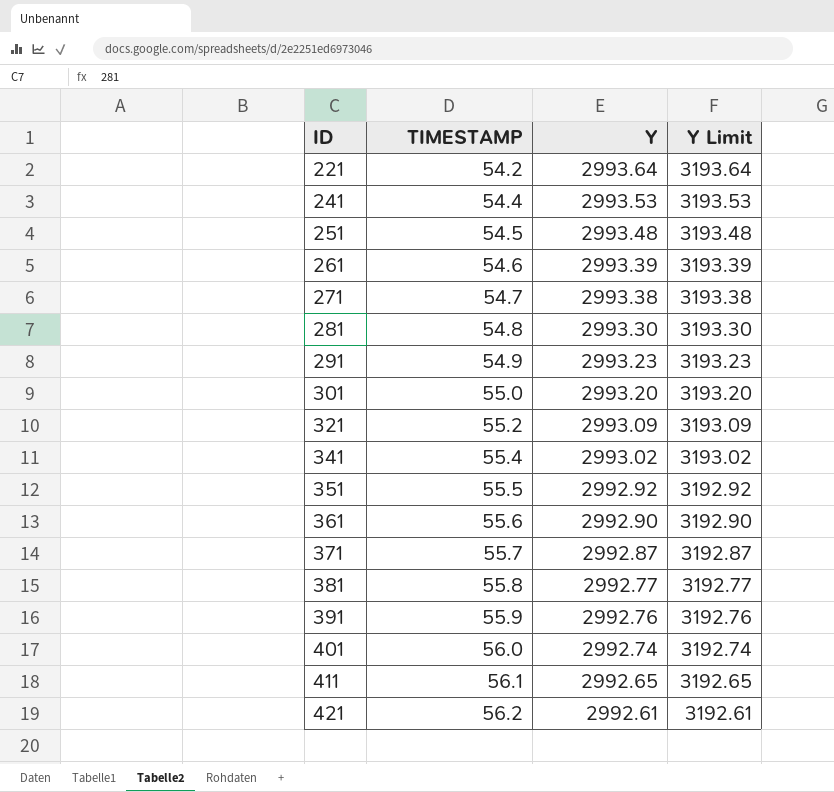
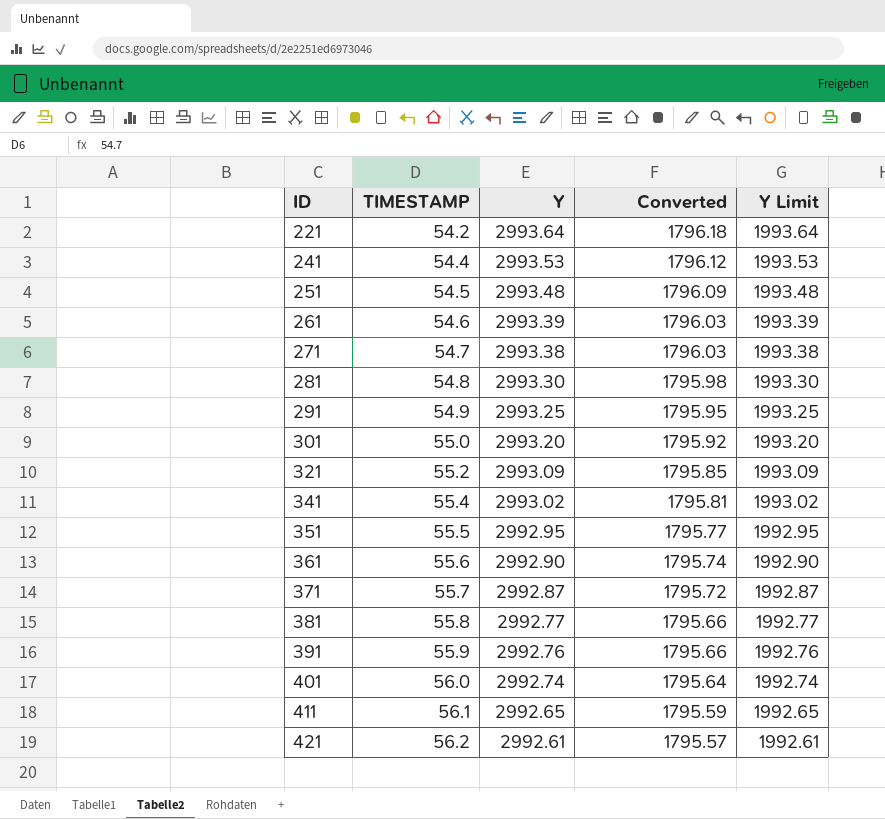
column Converted | formula: none -> [Y] * 0.6
column Y Limit | formula: [Y] + 200 -> [Y] - 1000
291 | Y: 2993.23 -> 2993.25
351 | Y: 2992.92 -> 2992.95

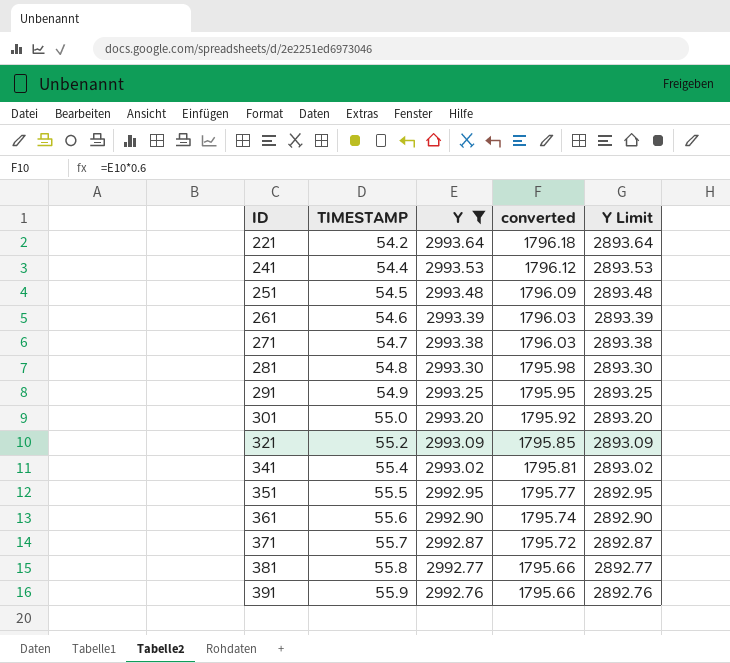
filter: none -> Y >= 2992.76
column name: Converted -> converted
column Y Limit | formula: [Y] - 1000 -> [Y] - 100

